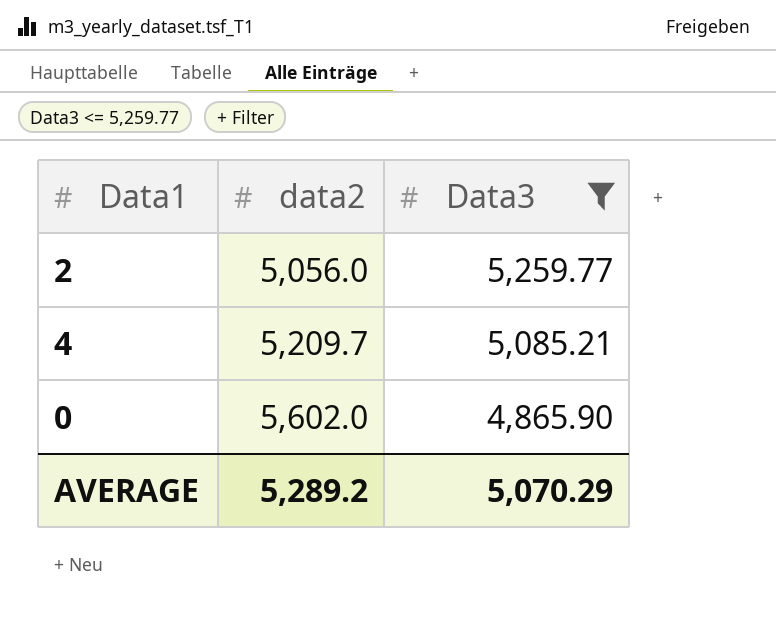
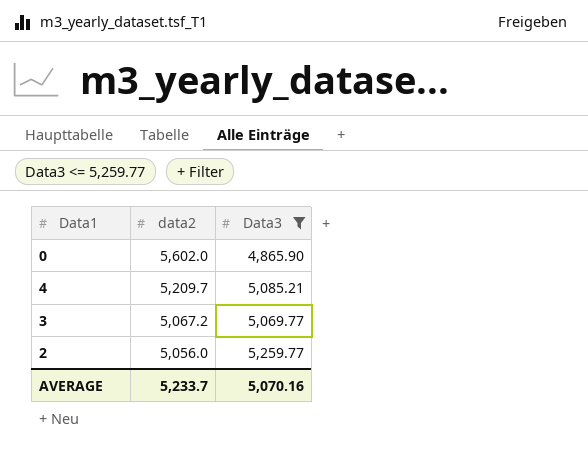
row order: data2 ascending -> data2 descending
row 3: none -> 5,067.2 | 5,069.77
AVERAGE | data2: 5,289.2 -> 5,233.7
AVERAGE | Data3: 5,070.29 -> 5,070.16

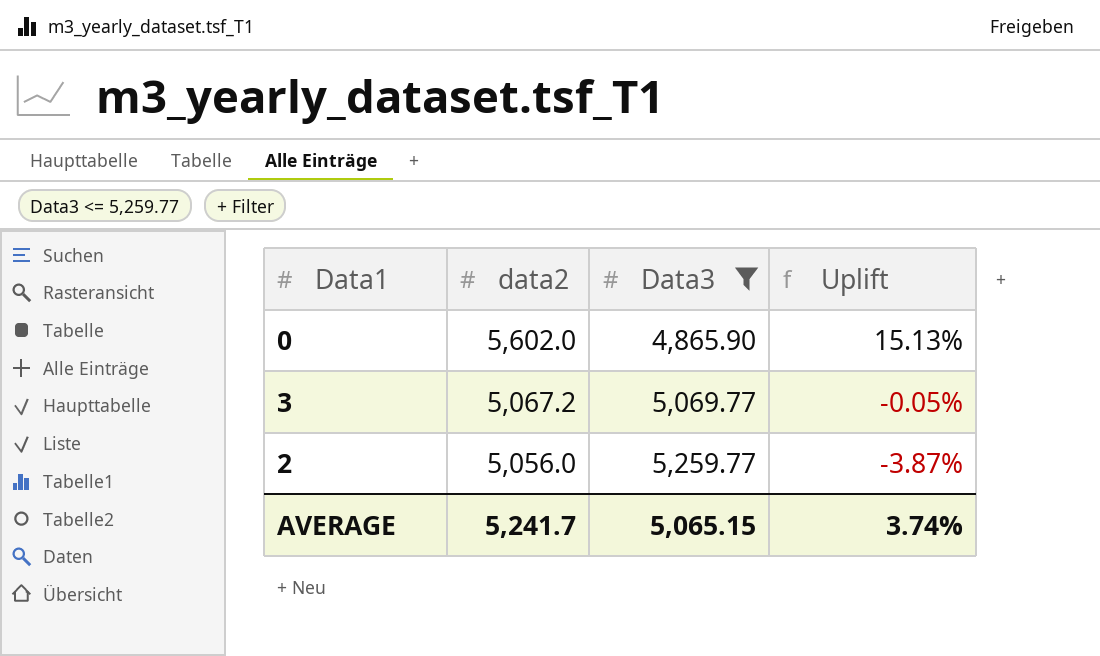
column Uplift | formula: none -> ([data2] - [Data3]) / [Data3]
row 4: 5,209.7 | 5,085.21 -> none
AVERAGE | data2: 5,233.7 -> 5,241.7
AVERAGE | Data3: 5,070.16 -> 5,065.15

